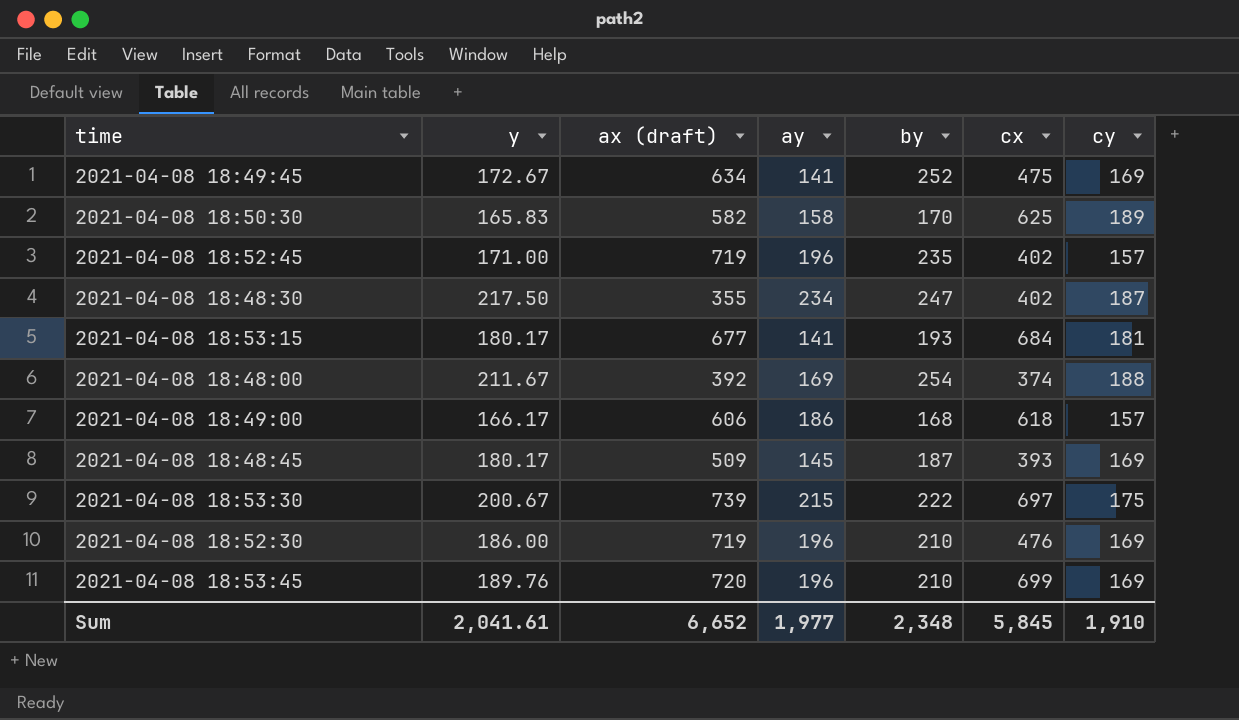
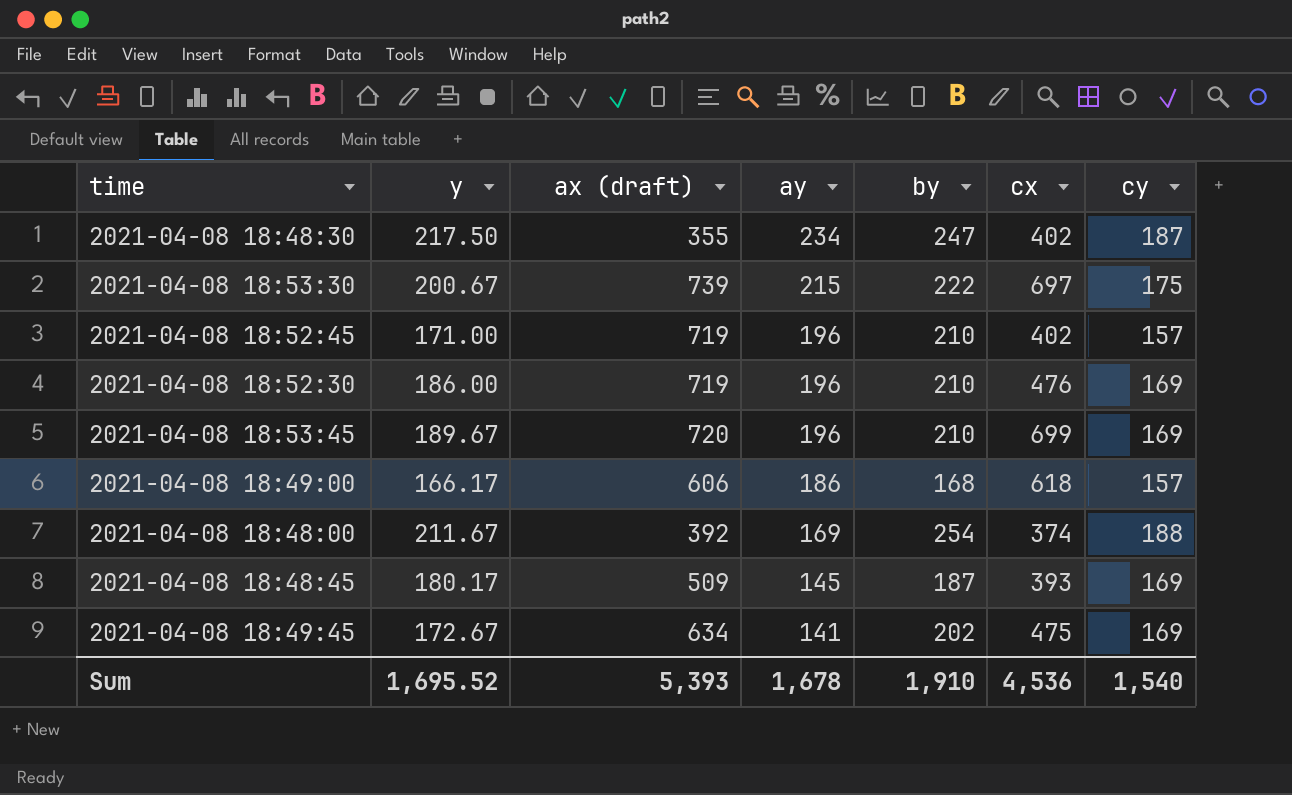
row order: none -> ay descending
row 2021-04-08 18:50:30: 165.83 | 582 | 158 | 170 | 625 | 189 -> none
row 2021-04-08 18:53:15: 180.17 | 677 | 141 | 193 | 684 | 181 -> none
2021-04-08 18:52:45 | by: 235 -> 210
2021-04-08 18:53:45 | y: 189.76 -> 189.67
2021-04-08 18:49:45 | by: 252 -> 202
Sum | y: 2,041.61 -> 1,695.52
Sum | ax (draft): 6,652 -> 5,393
Sum | ay: 1,977 -> 1,678
Sum | by: 2,348 -> 1,910
Sum | cx: 5,845 -> 4,536
Sum | cy: 1,910 -> 1,540

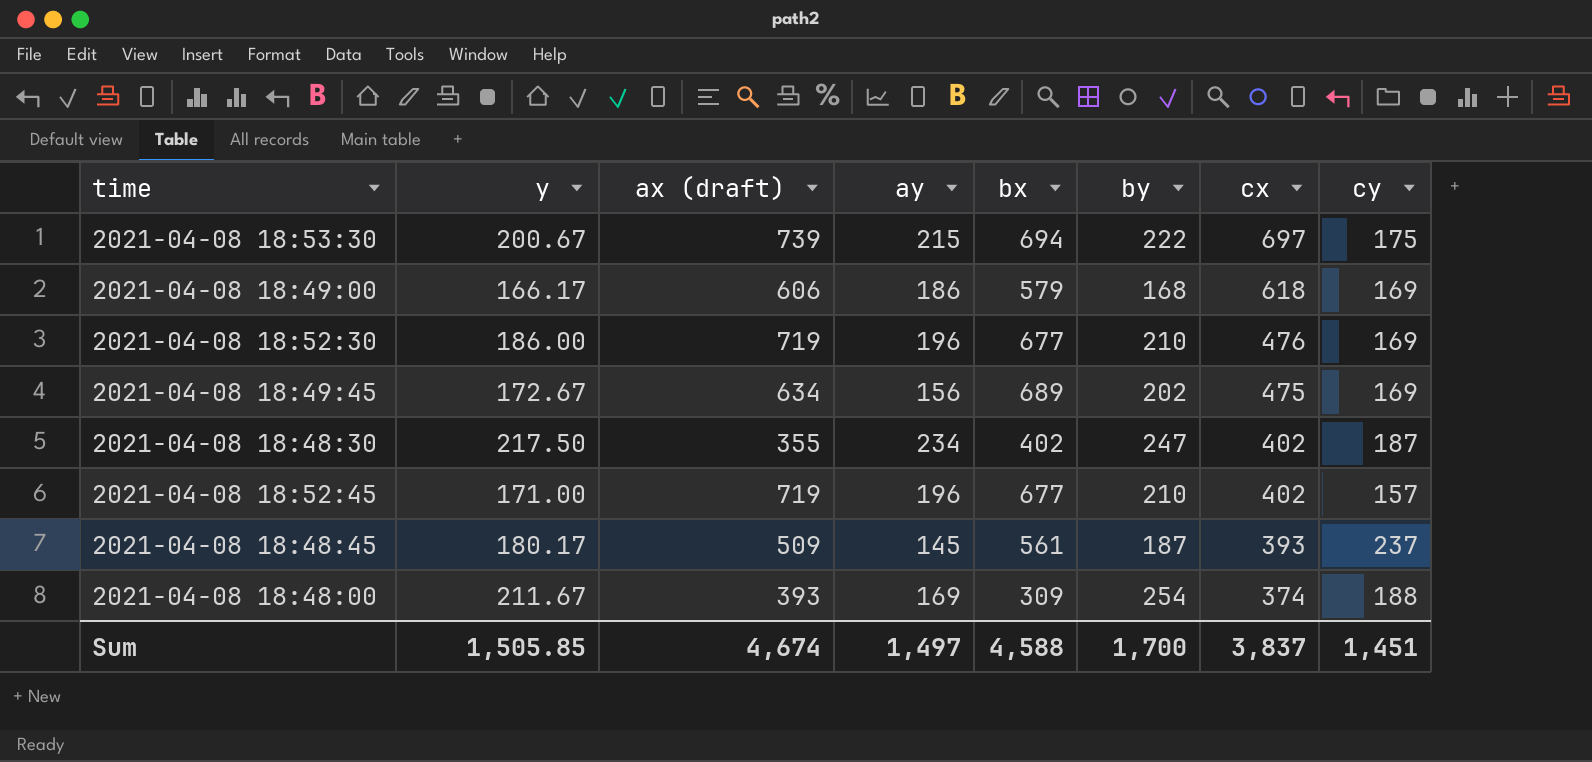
row order: ay descending -> cx descending
column bx | position: none -> 5
row 2021-04-08 18:53:45: 189.67 | 720 | 196 | 210 | 699 | 169 -> none
2021-04-08 18:49:00 | cy: 157 -> 169
2021-04-08 18:49:45 | ay: 141 -> 156
2021-04-08 18:48:45 | cy: 169 -> 237
2021-04-08 18:48:00 | ax (draft): 392 -> 393
Sum | y: 1,695.52 -> 1,505.85
Sum | ax (draft): 5,393 -> 4,674
Sum | ay: 1,678 -> 1,497
Sum | by: 1,910 -> 1,700
Sum | cx: 4,536 -> 3,837
Sum | cy: 1,540 -> 1,451

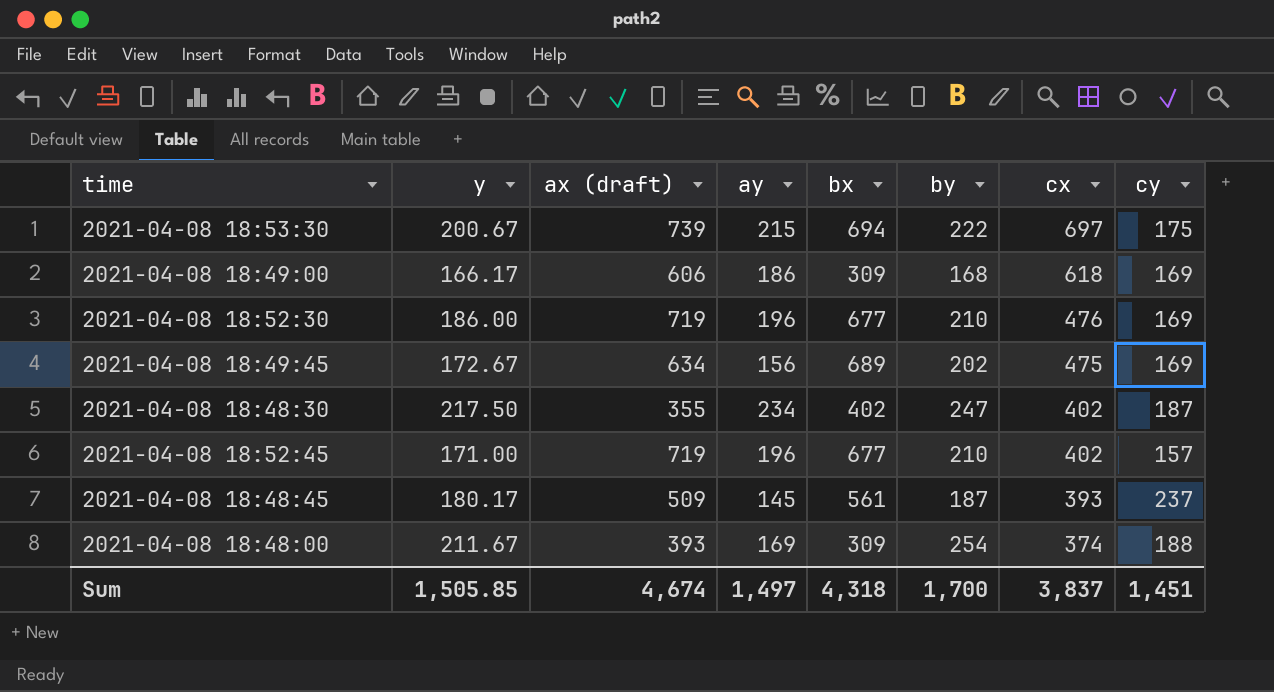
2021-04-08 18:49:00 | bx: 579 -> 309
Sum | bx: 4,588 -> 4,318

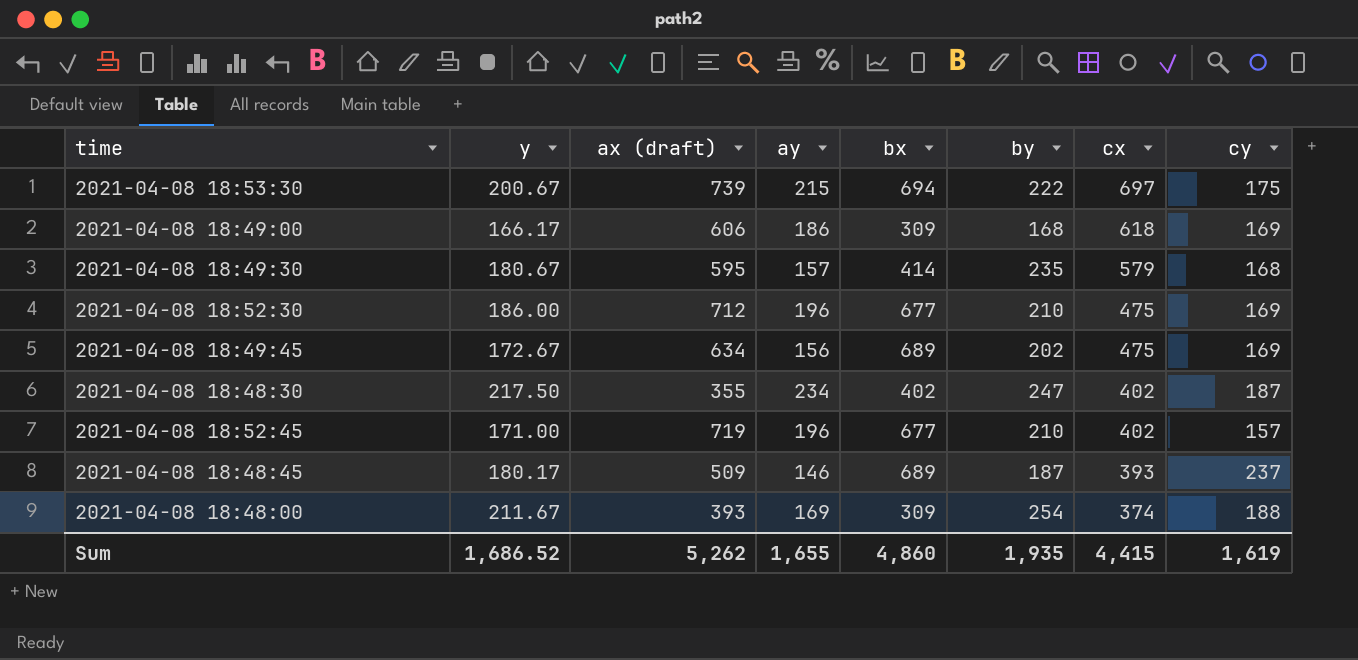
row 2021-04-08 18:49:30: none -> 180.67 | 595 | 157 | 414 | 235 | 579 | 168
2021-04-08 18:52:30 | ax (draft): 719 -> 712
2021-04-08 18:52:30 | cx: 476 -> 475
2021-04-08 18:48:45 | ay: 145 -> 146
2021-04-08 18:48:45 | bx: 561 -> 689
Sum | y: 1,505.85 -> 1,686.52
Sum | ax (draft): 4,674 -> 5,262
Sum | ay: 1,497 -> 1,655
Sum | bx: 4,318 -> 4,860
Sum | by: 1,700 -> 1,935
Sum | cx: 3,837 -> 4,415
Sum | cy: 1,451 -> 1,619

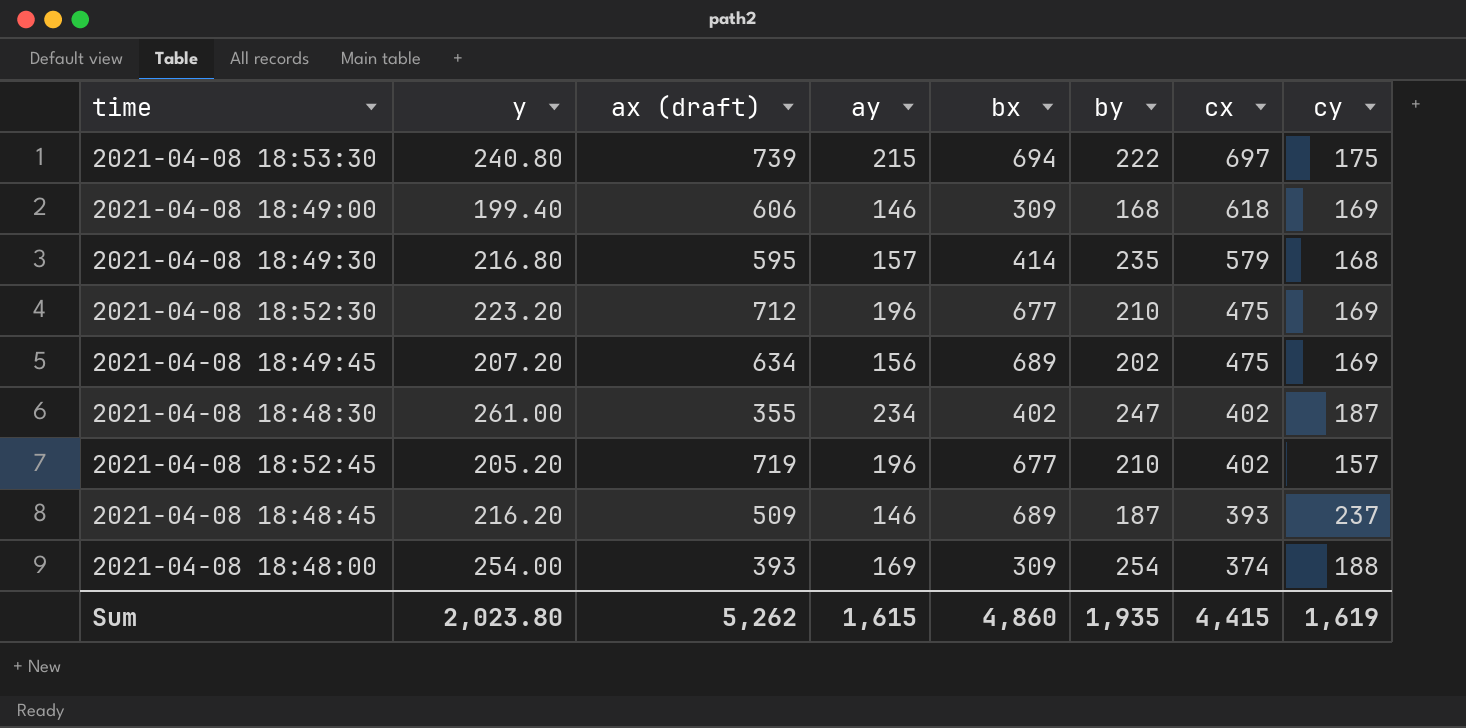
2021-04-08 18:53:30 | y: 200.67 -> 240.80
2021-04-08 18:49:00 | y: 166.17 -> 199.40
2021-04-08 18:49:00 | ay: 186 -> 146
2021-04-08 18:49:30 | y: 180.67 -> 216.80
2021-04-08 18:52:30 | y: 186.00 -> 223.20
2021-04-08 18:49:45 | y: 172.67 -> 207.20
2021-04-08 18:48:30 | y: 217.50 -> 261.00
2021-04-08 18:52:45 | y: 171.00 -> 205.20
2021-04-08 18:48:45 | y: 180.17 -> 216.20
2021-04-08 18:48:00 | y: 211.67 -> 254.00
Sum | y: 1,686.52 -> 2,023.80
Sum | ay: 1,655 -> 1,615

